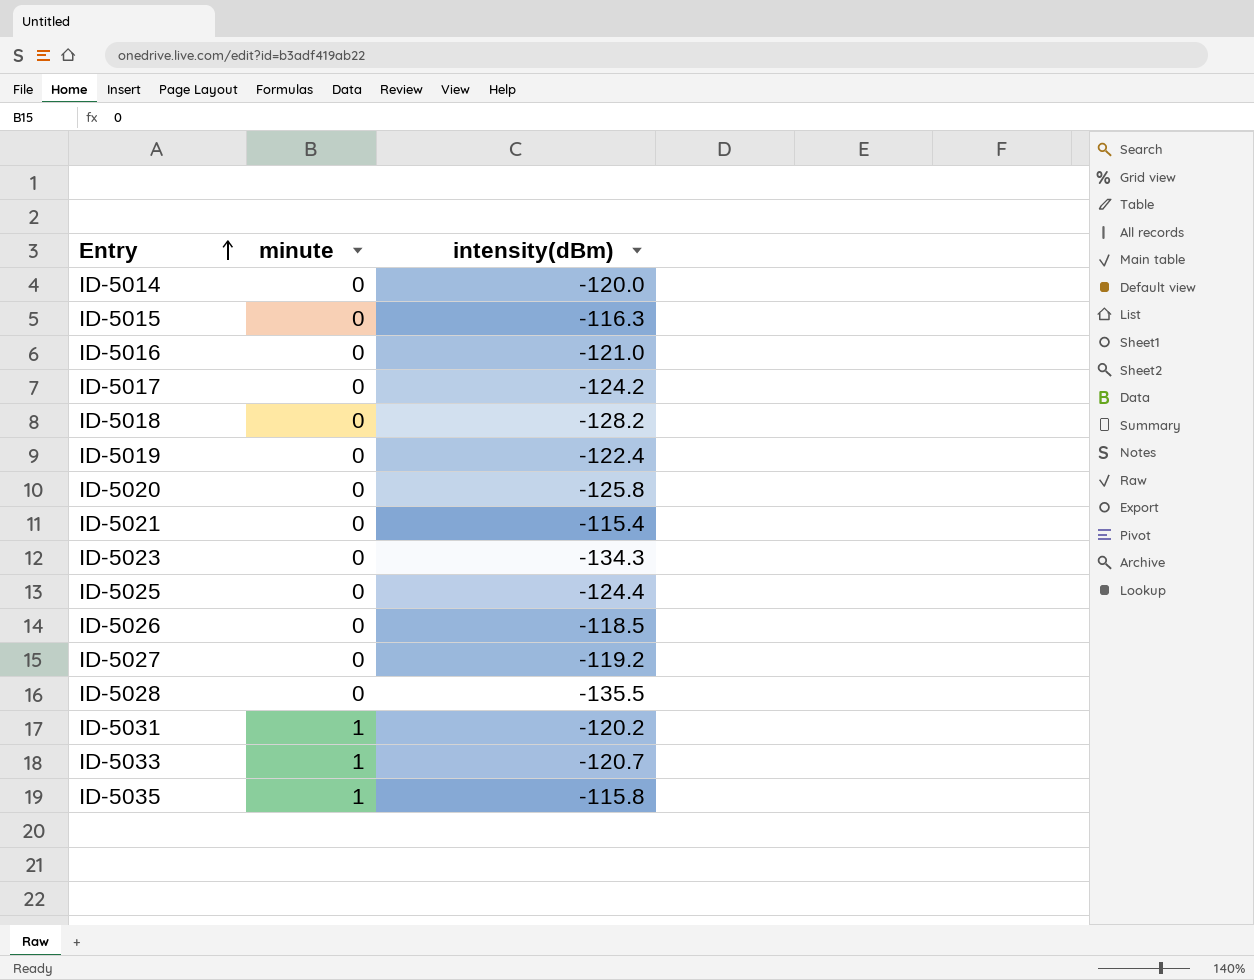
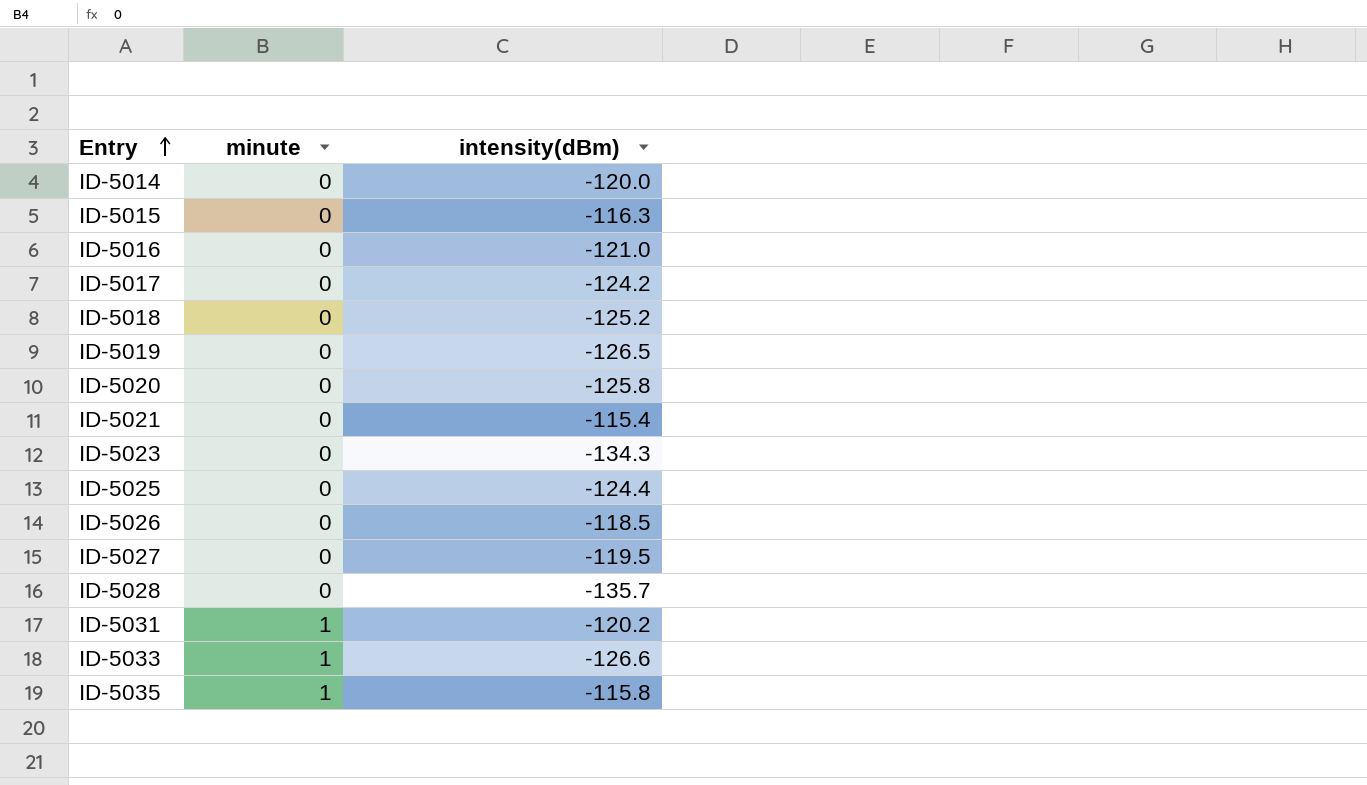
ID-5018 | intensity(dBm): -128.2 -> -125.2
ID-5019 | intensity(dBm): -122.4 -> -126.5
ID-5027 | intensity(dBm): -119.2 -> -119.5
ID-5028 | intensity(dBm): -135.5 -> -135.7
ID-5033 | intensity(dBm): -120.7 -> -126.6

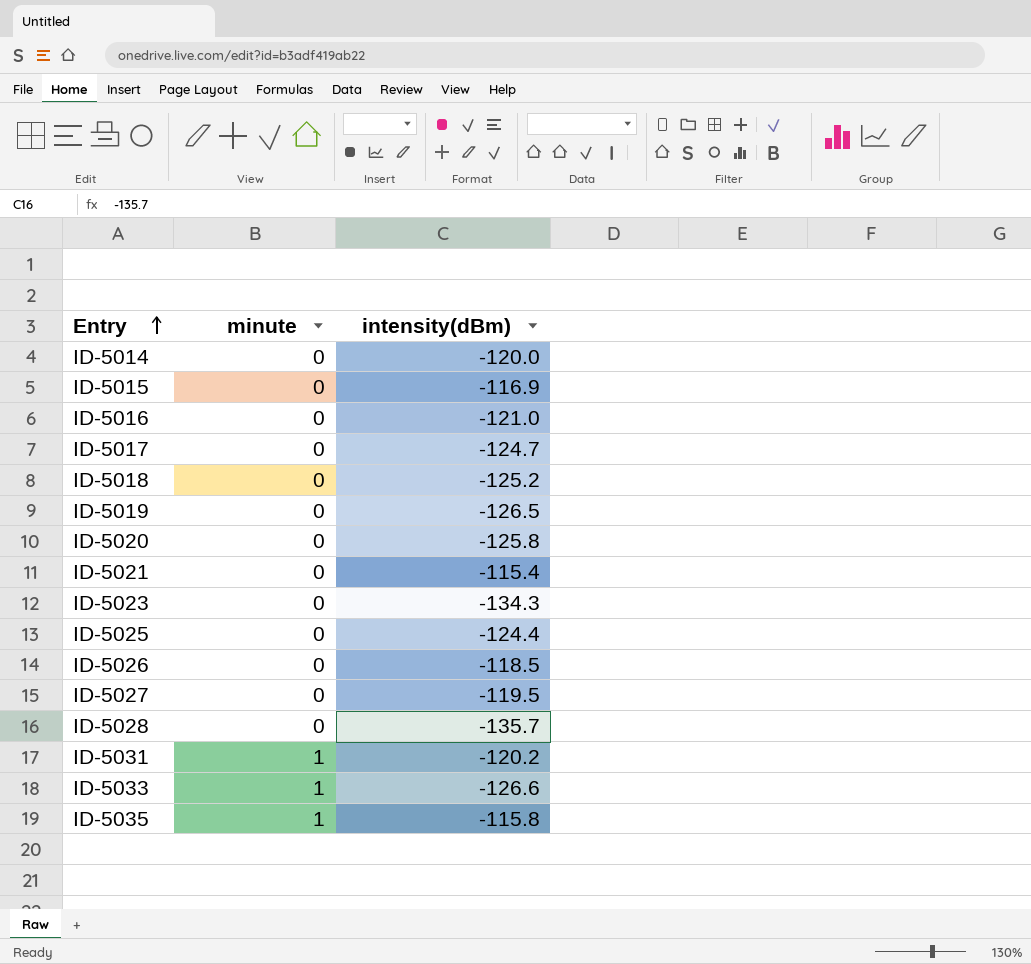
ID-5015 | intensity(dBm): -116.3 -> -116.9
ID-5017 | intensity(dBm): -124.2 -> -124.7

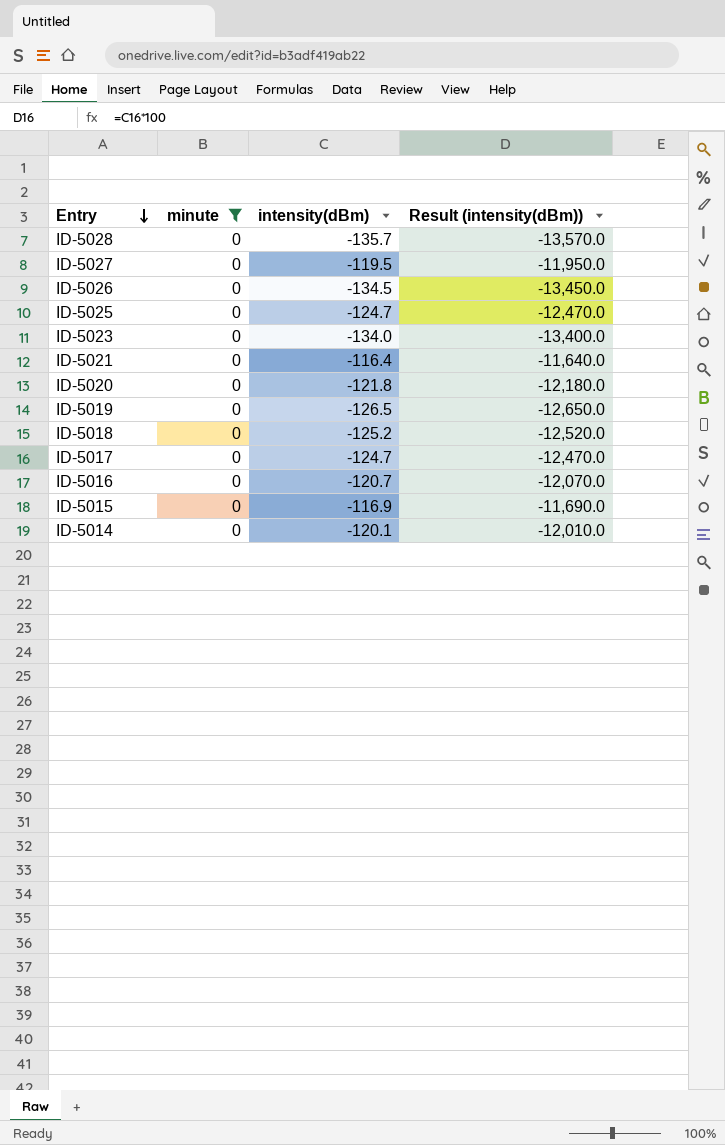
filter: none -> minute = 0
row order: Entry ascending -> Entry descending
column Result (intensity(dBm)) | formula: none -> [intensity(dBm)] * 100
ID-5026 | intensity(dBm): -118.5 -> -134.5
ID-5025 | intensity(dBm): -124.4 -> -124.7
ID-5023 | intensity(dBm): -134.3 -> -134.0
ID-5021 | intensity(dBm): -115.4 -> -116.4
ID-5020 | intensity(dBm): -125.8 -> -121.8
ID-5016 | intensity(dBm): -121.0 -> -120.7
ID-5014 | intensity(dBm): -120.0 -> -120.1

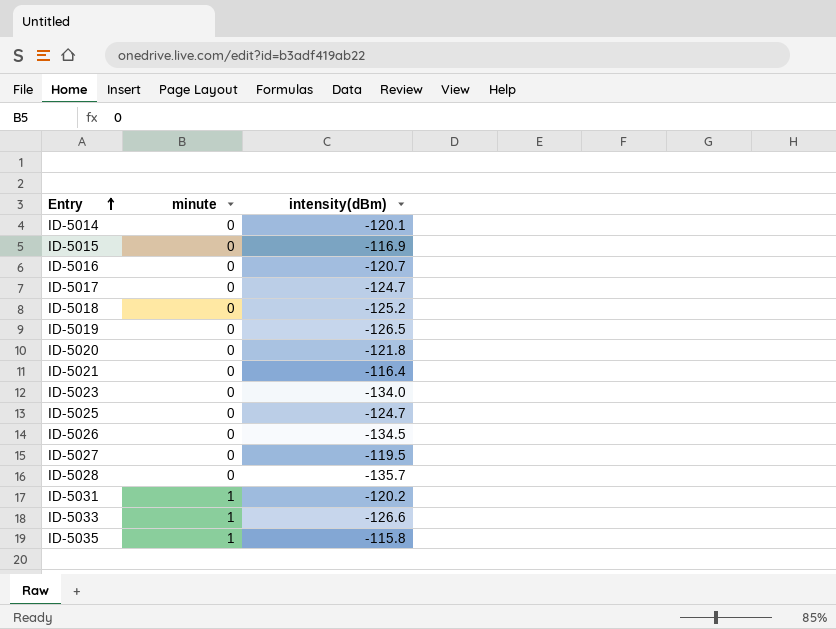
filter: minute = 0 -> none
row order: Entry descending -> Entry ascending
column Result (intensity(dBm)) | formula: [intensity(dBm)] * 100 -> none

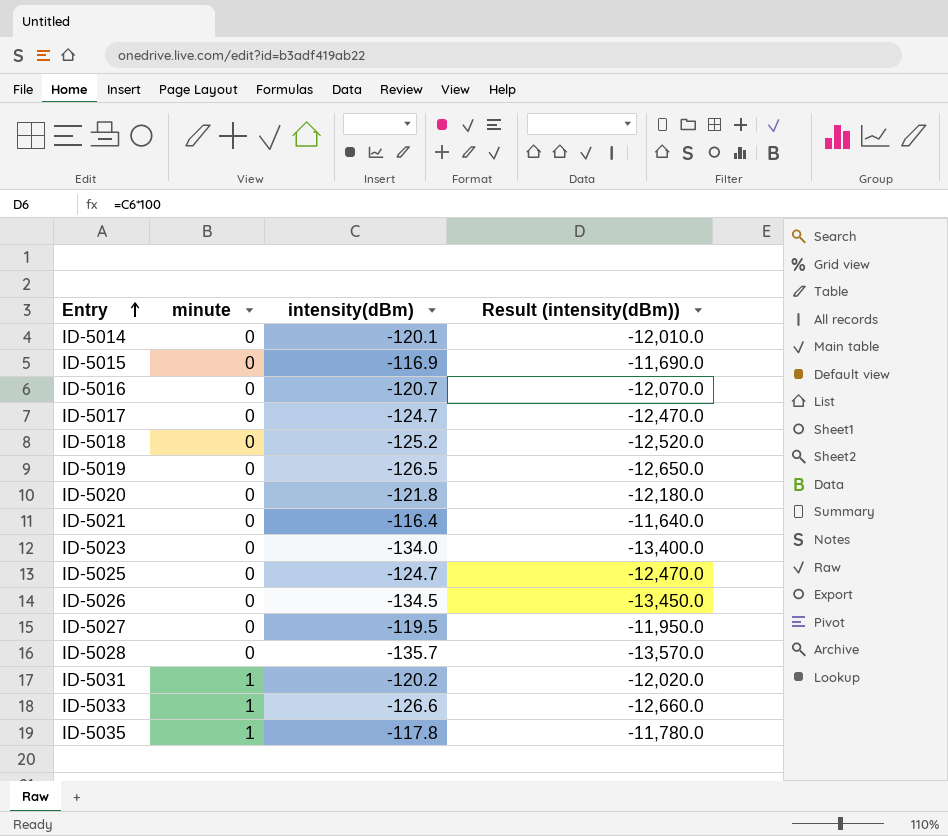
column Result (intensity(dBm)) | formula: none -> [intensity(dBm)] * 100
ID-5035 | intensity(dBm): -115.8 -> -117.8

